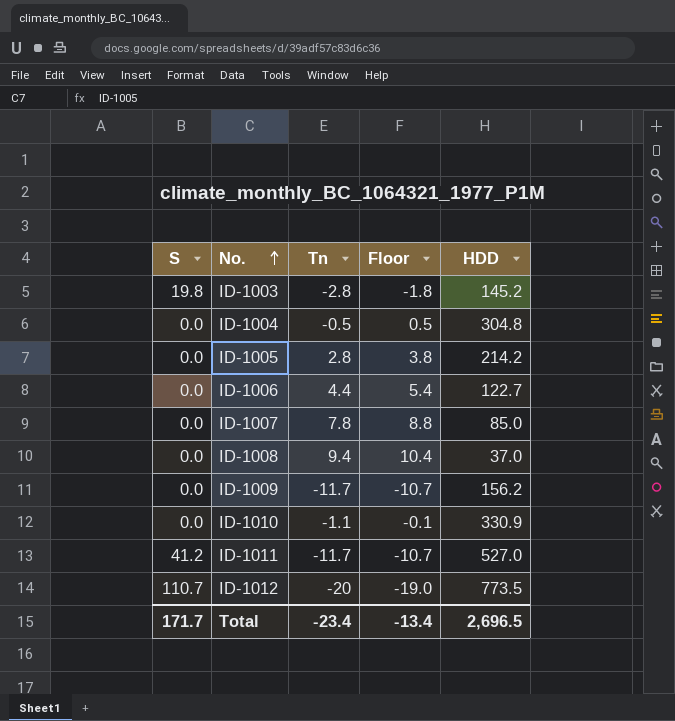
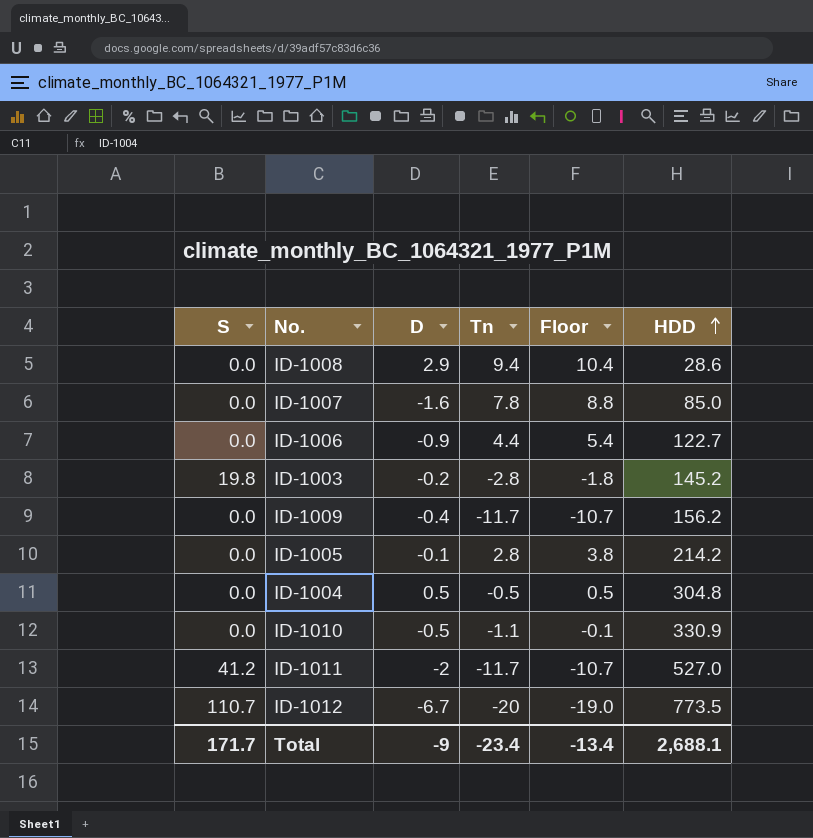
row order: No. ascending -> HDD ascending
column D | position: none -> 3
ID-1008 | HDD: 37.0 -> 28.6
Total | HDD: 2,696.5 -> 2,688.1

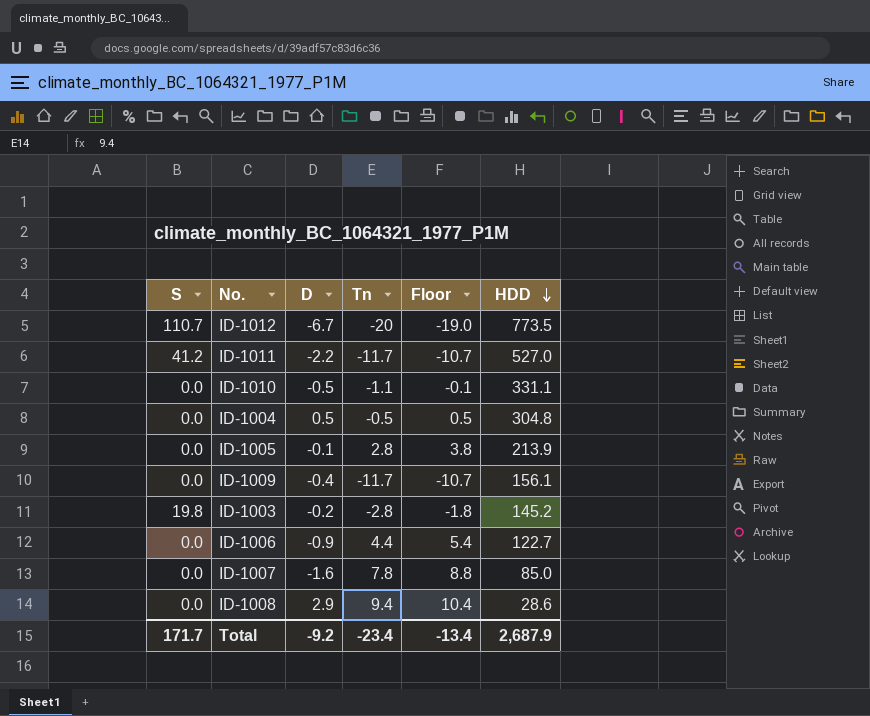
row order: HDD ascending -> HDD descending
ID-1011 | D: -2 -> -2.2
ID-1010 | HDD: 330.9 -> 331.1
ID-1005 | HDD: 214.2 -> 213.9
ID-1009 | HDD: 156.2 -> 156.1
Total | D: -9 -> -9.2
Total | HDD: 2,688.1 -> 2,687.9

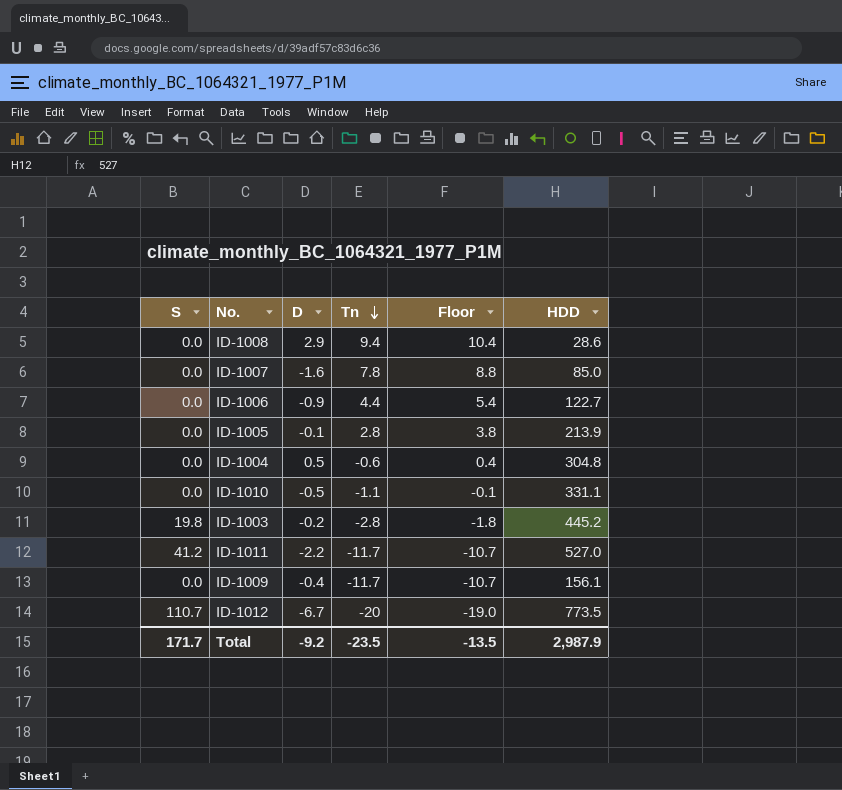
row order: HDD descending -> Tn descending
ID-1004 | Tn: -0.5 -> -0.6
ID-1004 | Floor: 0.5 -> 0.4
ID-1003 | HDD: 145.2 -> 445.2
Total | Tn: -23.4 -> -23.5
Total | Floor: -13.4 -> -13.5
Total | HDD: 2,687.9 -> 2,987.9

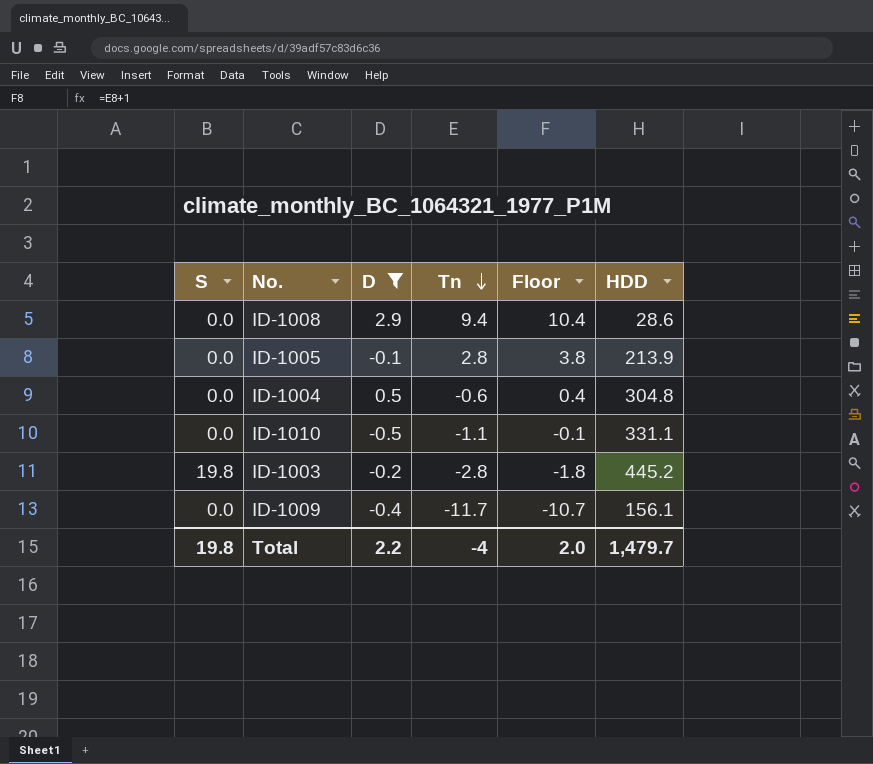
filter: none -> D >= -0.5
Total | S: 171.7 -> 19.8
Total | D: -9.2 -> 2.2
Total | Tn: -23.5 -> -4
Total | Floor: -13.5 -> 2.0
Total | HDD: 2,987.9 -> 1,479.7

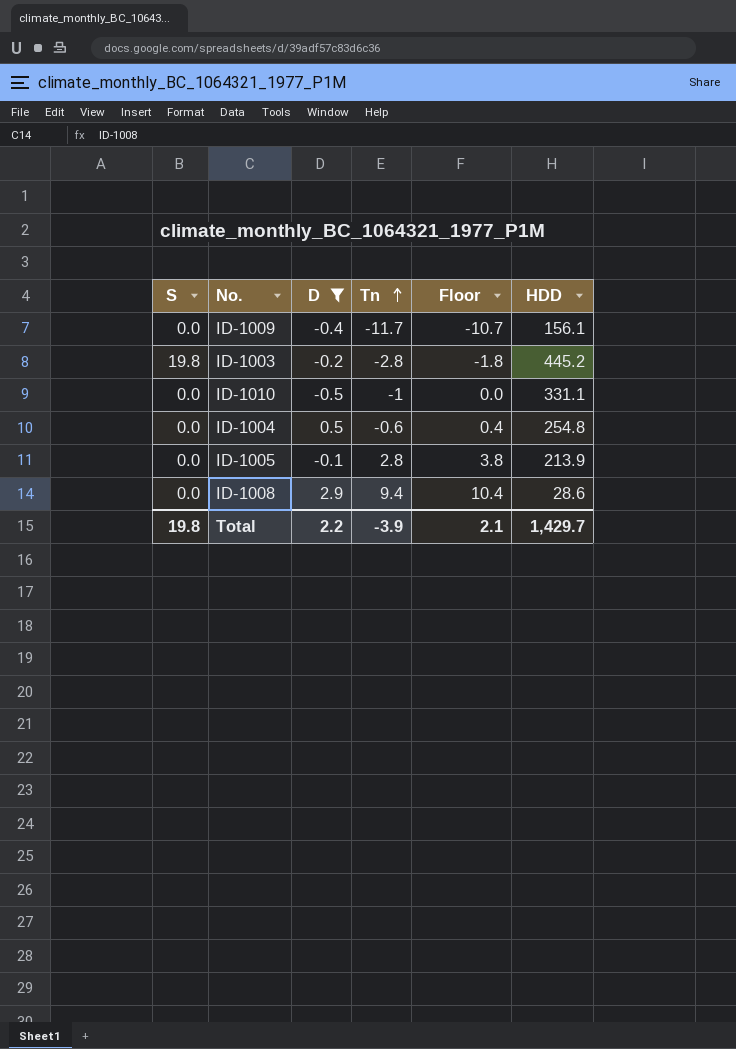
row order: Tn descending -> Tn ascending
ID-1010 | Tn: -1.1 -> -1
ID-1010 | Floor: -0.1 -> 0.0
ID-1004 | HDD: 304.8 -> 254.8
Total | Tn: -4 -> -3.9
Total | Floor: 2.0 -> 2.1
Total | HDD: 1,479.7 -> 1,429.7

